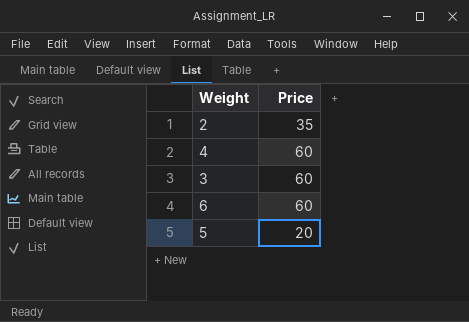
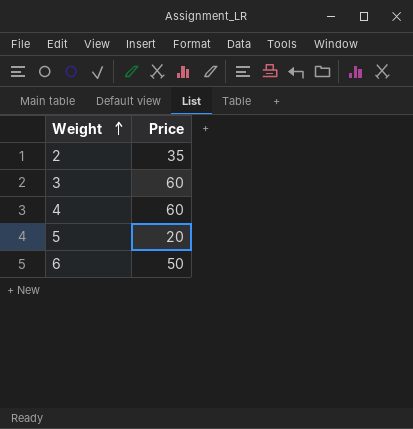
row order: none -> Weight ascending
6 | Price: 60 -> 50

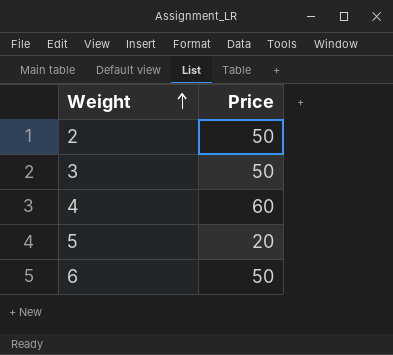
2 | Price: 35 -> 50
3 | Price: 60 -> 50

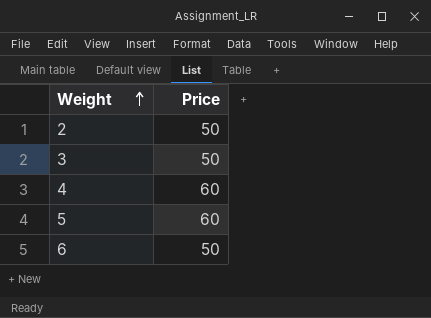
5 | Price: 20 -> 60

